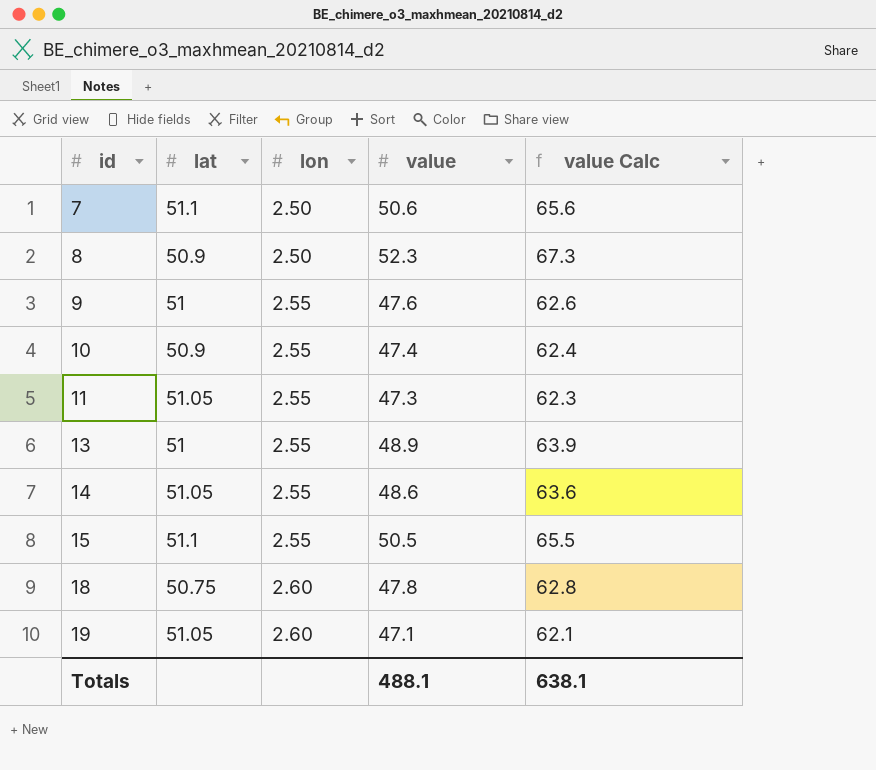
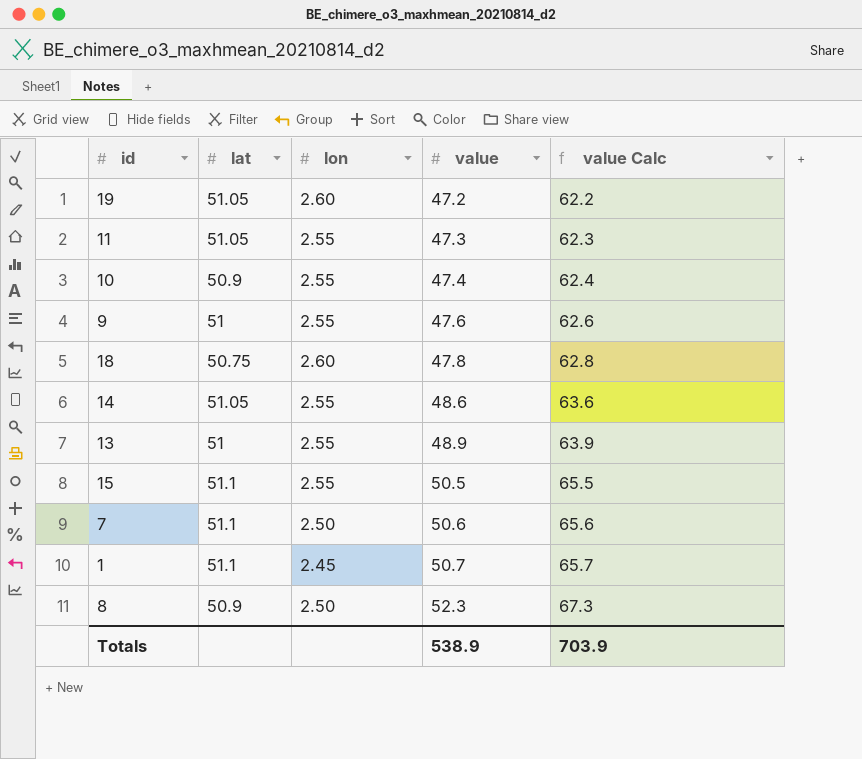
row order: id ascending -> value ascending
19 | value: 47.1 -> 47.2
19 | value Calc: 62.1 -> 62.2
row 1: none -> 51.1 | 2.45 | 50.7 | 65.7
Totals | value: 488.1 -> 538.9
Totals | value Calc: 638.1 -> 703.9

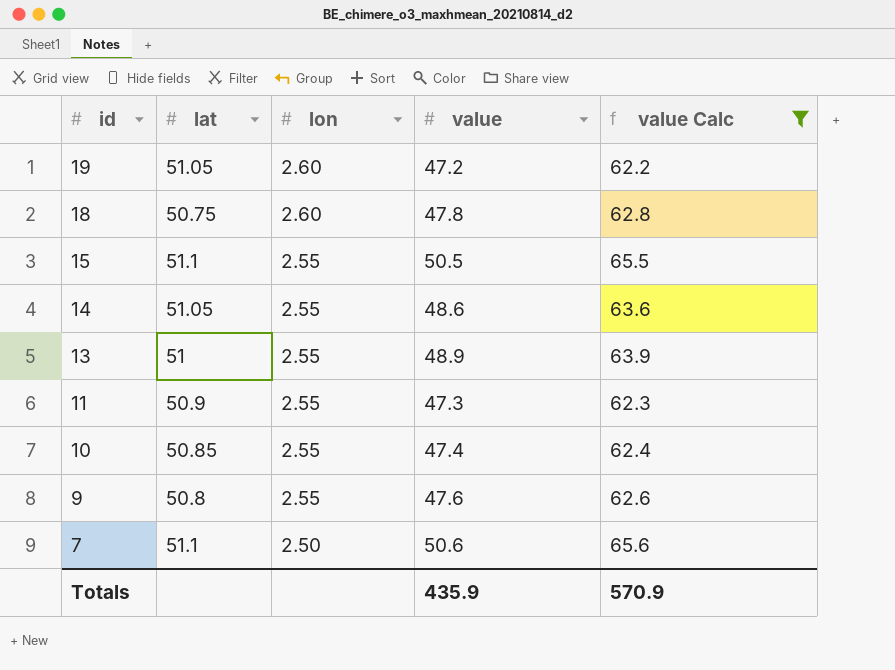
filter: none -> value Calc <= 65.6
row order: value ascending -> id descending
11 | lat: 51.05 -> 50.9
10 | lat: 50.9 -> 50.85
9 | lat: 51 -> 50.8
Totals | value: 538.9 -> 435.9
Totals | value Calc: 703.9 -> 570.9

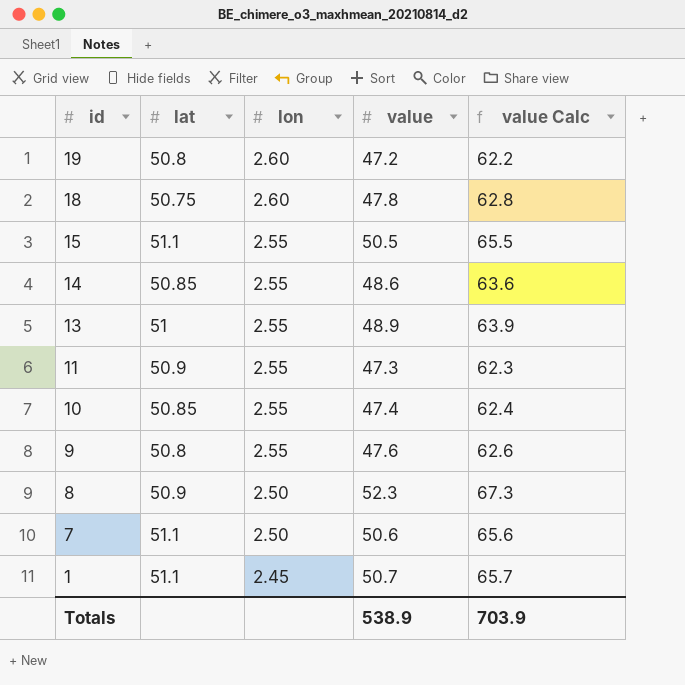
filter: value Calc <= 65.6 -> none
19 | lat: 51.05 -> 50.8
14 | lat: 51.05 -> 50.85
Totals | value: 435.9 -> 538.9
Totals | value Calc: 570.9 -> 703.9

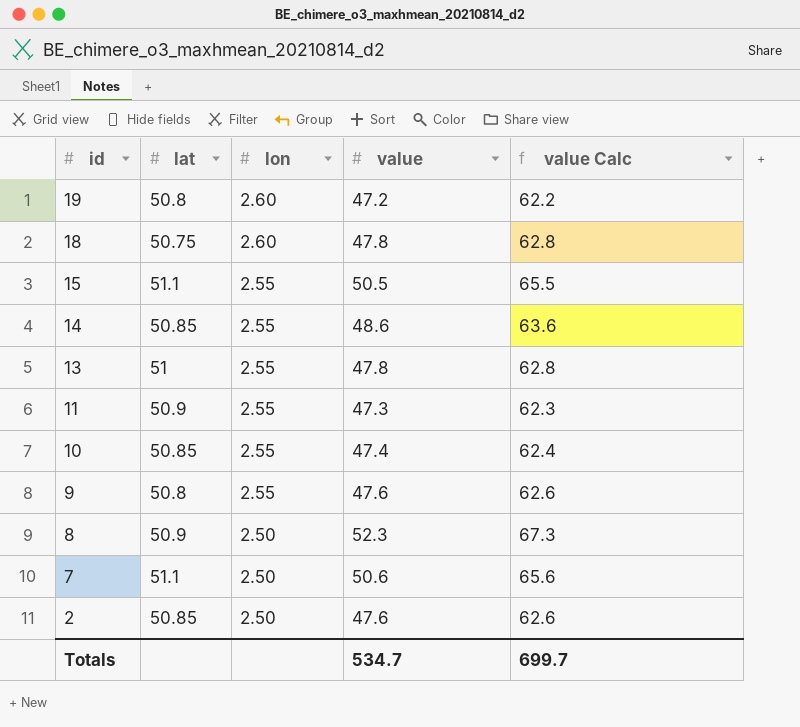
row 1: 51.1 | 2.45 | 50.7 | 65.7 -> none
13 | value: 48.9 -> 47.8
13 | value Calc: 63.9 -> 62.8
row 2: none -> 50.85 | 2.50 | 47.6 | 62.6
Totals | value: 538.9 -> 534.7
Totals | value Calc: 703.9 -> 699.7

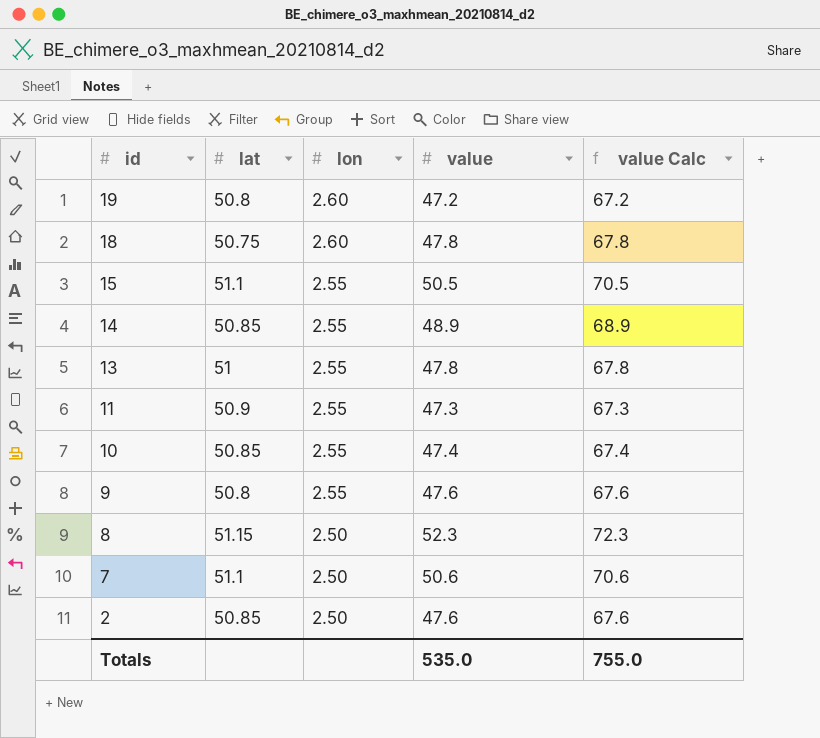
column value Calc | formula: [value] + 15 -> [value] + 20
14 | value: 48.6 -> 48.9
8 | lat: 50.9 -> 51.15
Totals | value: 534.7 -> 535.0
Totals | value Calc: 699.7 -> 755.0

